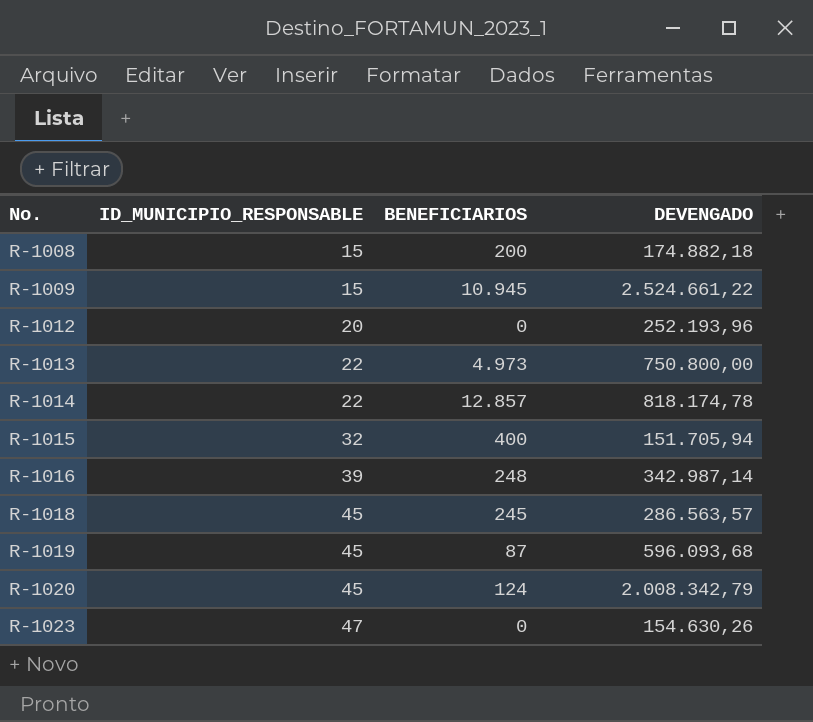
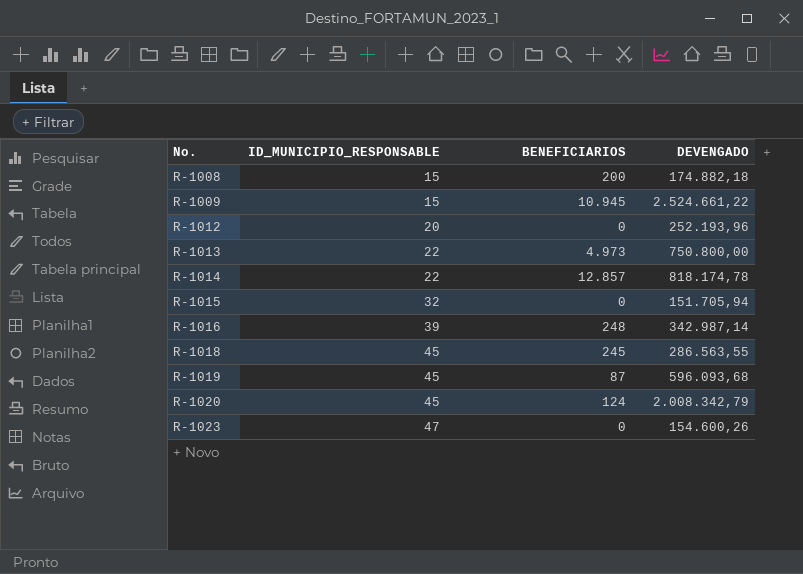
R-1015 | BENEFICIARIOS: 400 -> 0
R-1018 | DEVENGADO: 286.563,57 -> 286.563,55
R-1023 | DEVENGADO: 154.630,26 -> 154.600,26

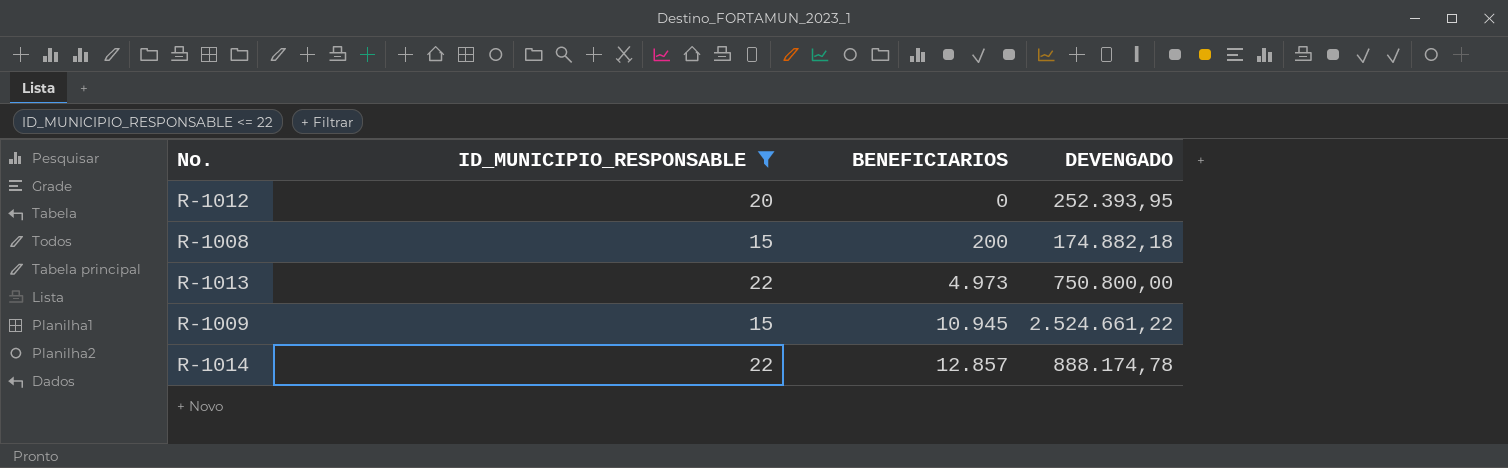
filter: none -> ID_MUNICIPIO_RESPONSABLE <= 22
row order: No. ascending -> BENEFICIARIOS ascending
R-1012 | DEVENGADO: 252.193,96 -> 252.393,95
R-1014 | DEVENGADO: 818.174,78 -> 888.174,78

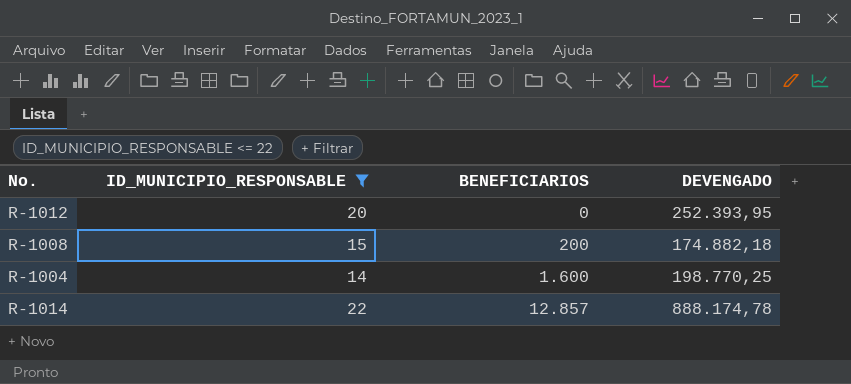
row R-1013: 22 | 4.973 | 750.800,00 -> none
row R-1009: 15 | 10.945 | 2.524.661,22 -> none
row R-1004: none -> 14 | 1.600 | 198.770,25

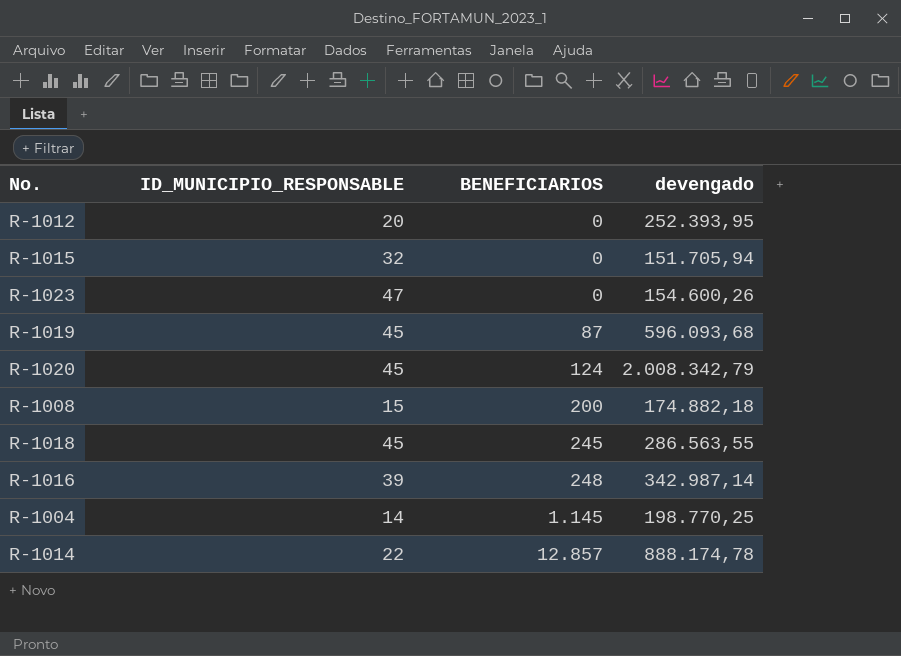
filter: ID_MUNICIPIO_RESPONSABLE <= 22 -> none
column name: DEVENGADO -> devengado
R-1004 | BENEFICIARIOS: 1.600 -> 1.145

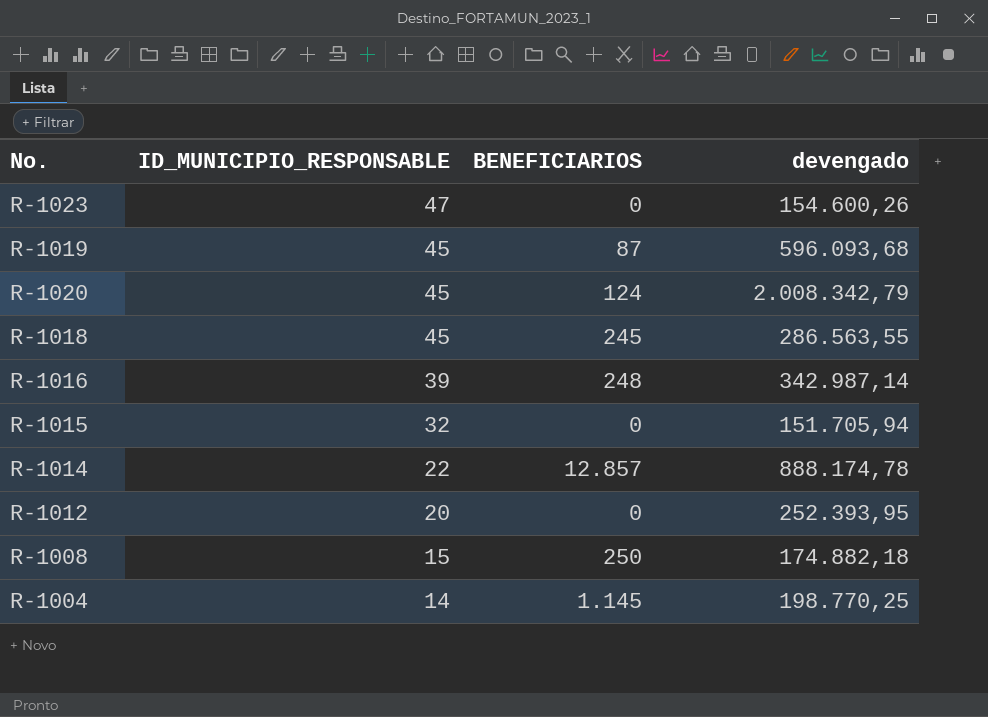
row order: BENEFICIARIOS ascending -> ID_MUNICIPIO_RESPONSABLE descending
R-1008 | BENEFICIARIOS: 200 -> 250

